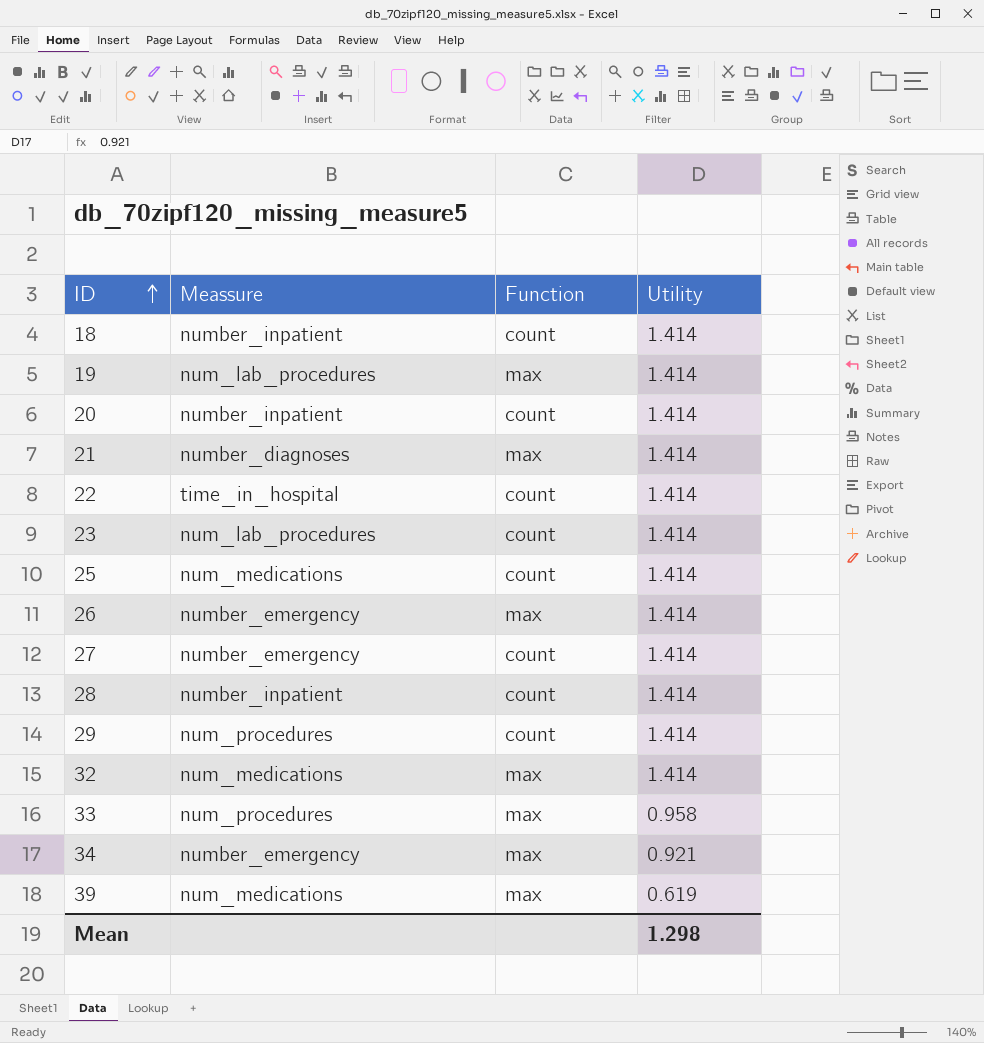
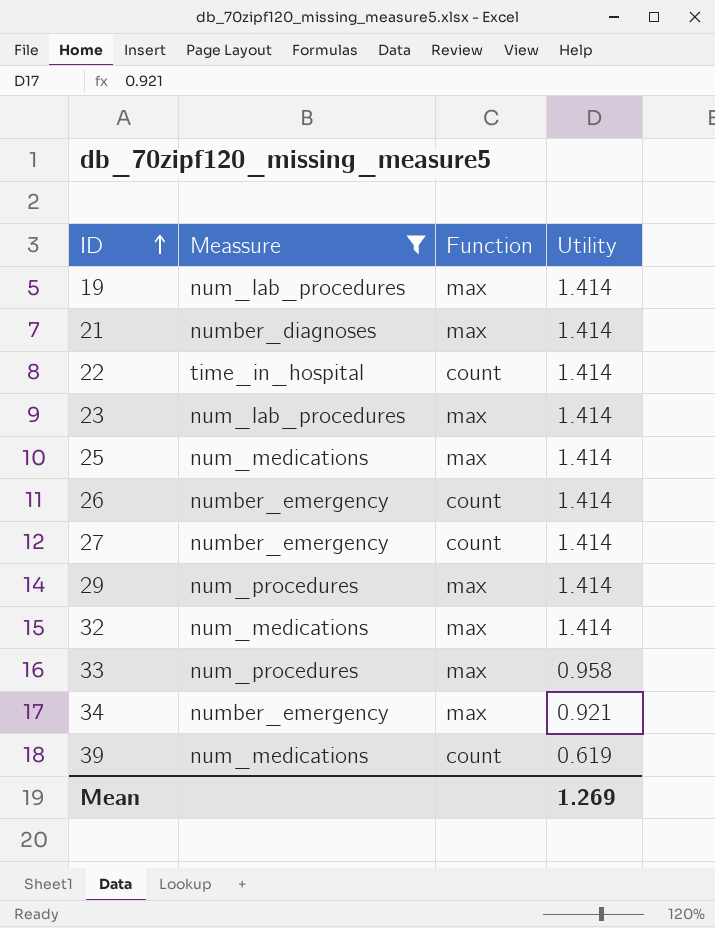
filter: none -> Meassure != number_inpatient
23 | Function: count -> max
25 | Function: count -> max
26 | Function: max -> count
29 | Function: count -> max
39 | Function: max -> count
Mean | Utility: 1.298 -> 1.269

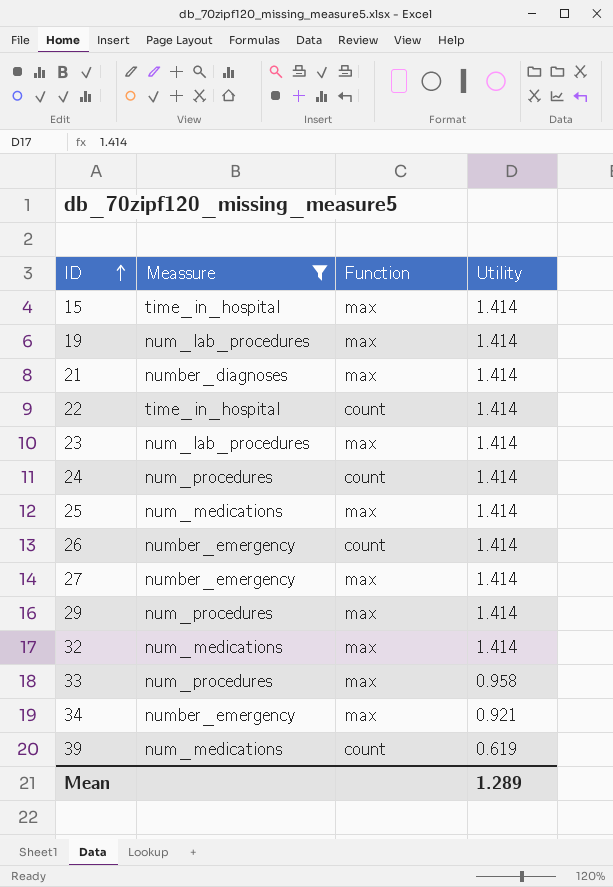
row 15: none -> time_in_hospital | max | 1.414
row 24: none -> num_procedures | count | 1.414
27 | Function: count -> max
Mean | Utility: 1.269 -> 1.289

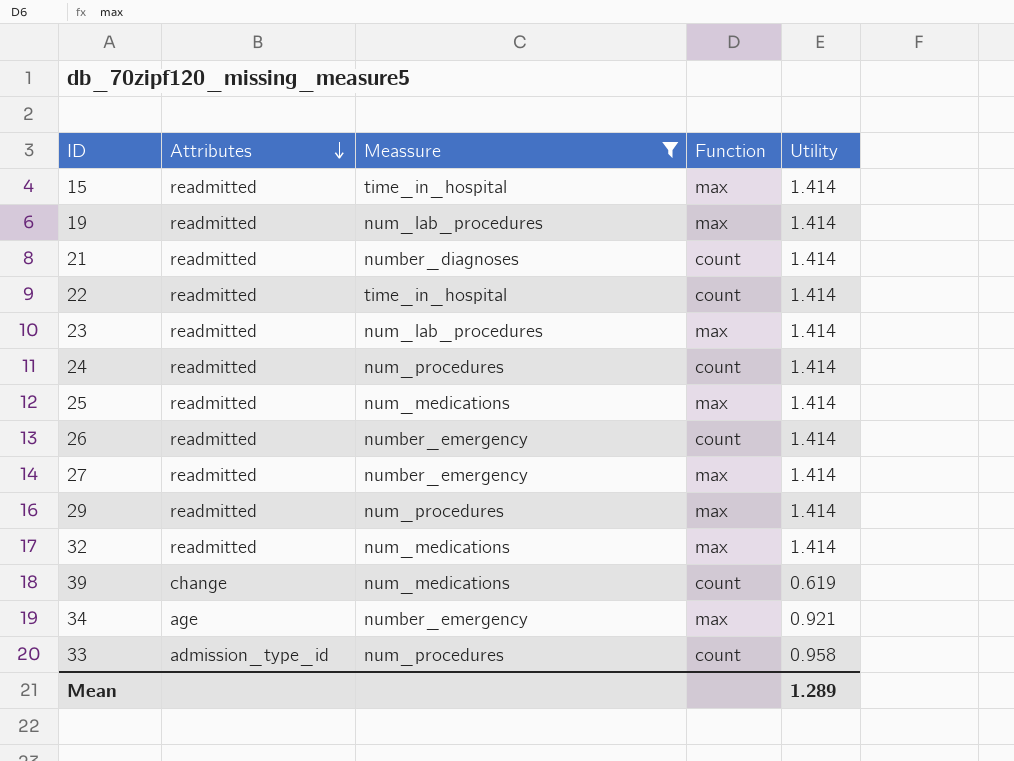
row order: ID ascending -> Attributes descending
column Attributes | position: none -> 2
21 | Function: max -> count
33 | Function: max -> count

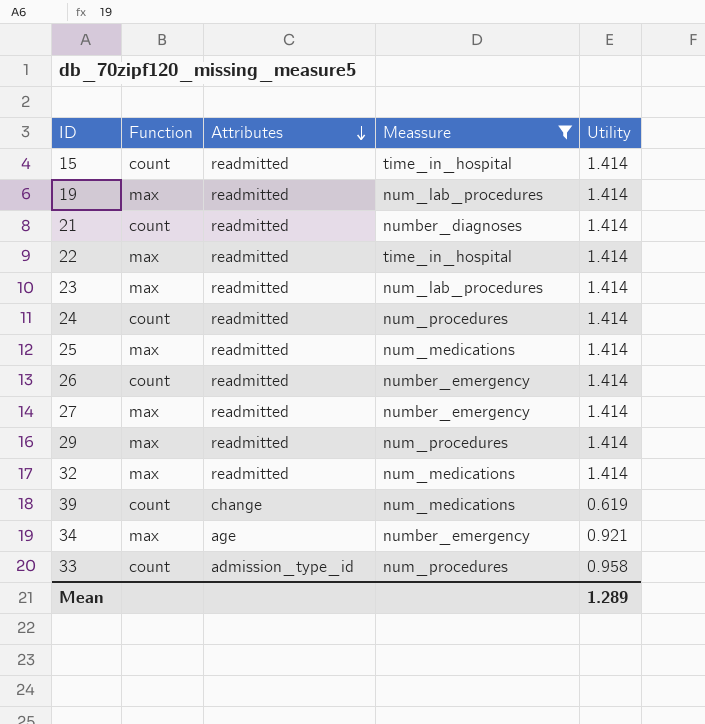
column Function | position: 4 -> 2
15 | Function: max -> count
22 | Function: count -> max

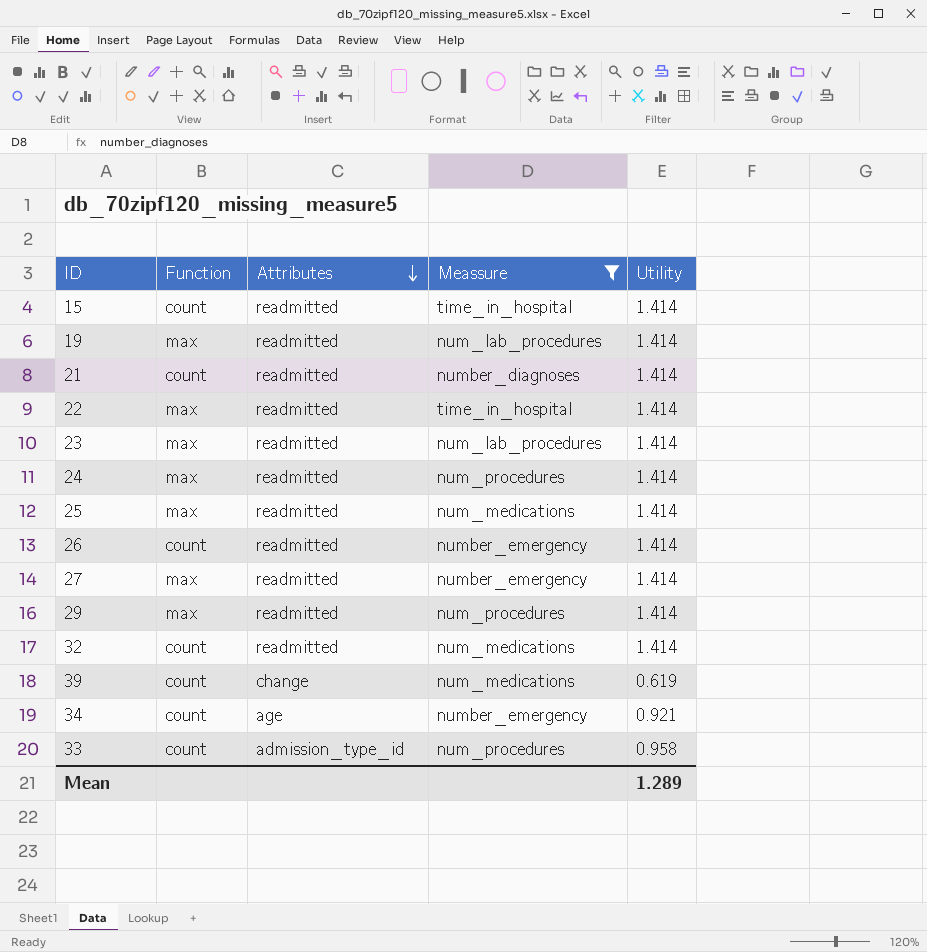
24 | Function: count -> max
32 | Function: max -> count
34 | Function: max -> count

